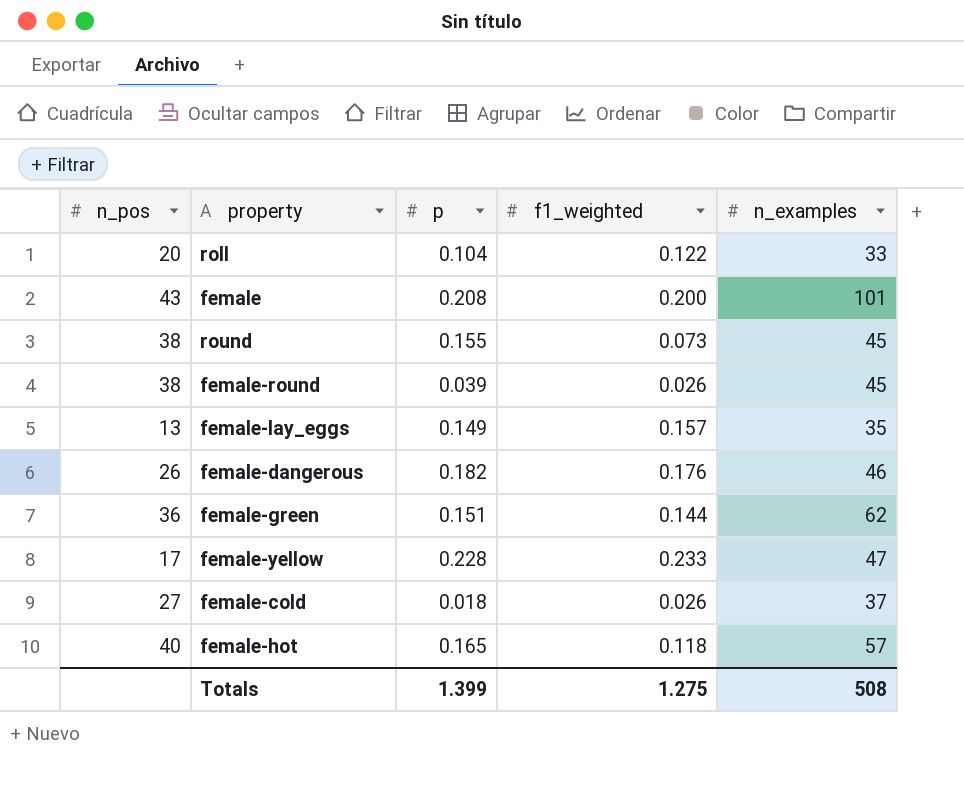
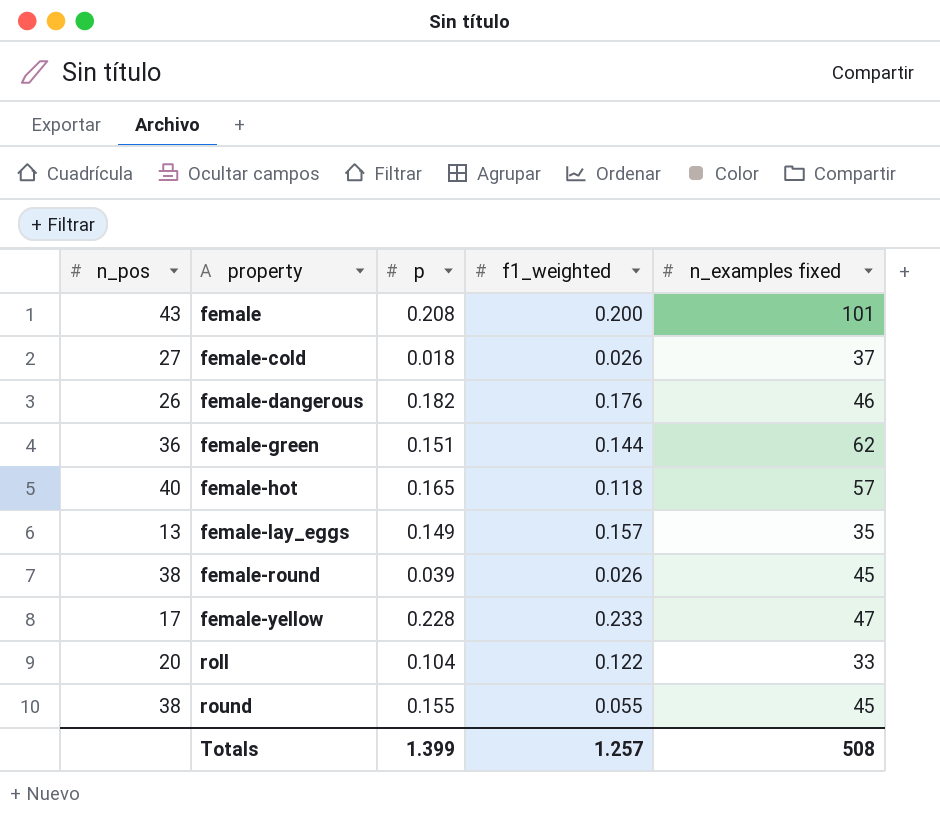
row order: none -> property ascending
column name: n_examples -> n_examples fixed
round | f1_weighted: 0.073 -> 0.055
Totals | f1_weighted: 1.275 -> 1.257

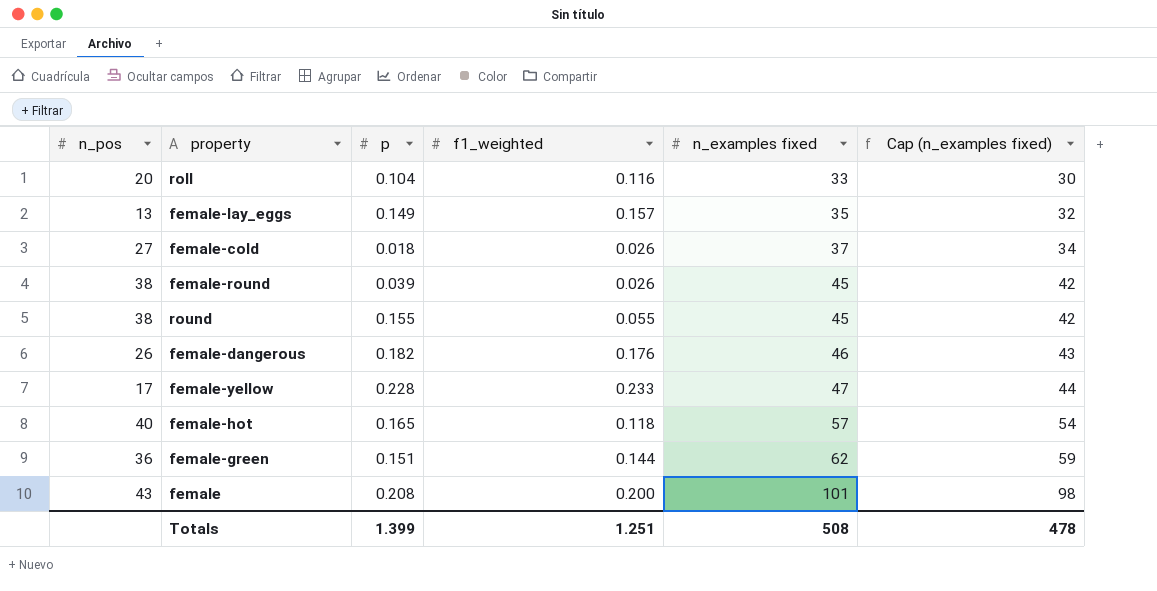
row order: property ascending -> n_examples fixed ascending
column Cap (n_examples fixed) | formula: none -> [n_examples fixed] - 3
roll | f1_weighted: 0.122 -> 0.116
Totals | f1_weighted: 1.257 -> 1.251

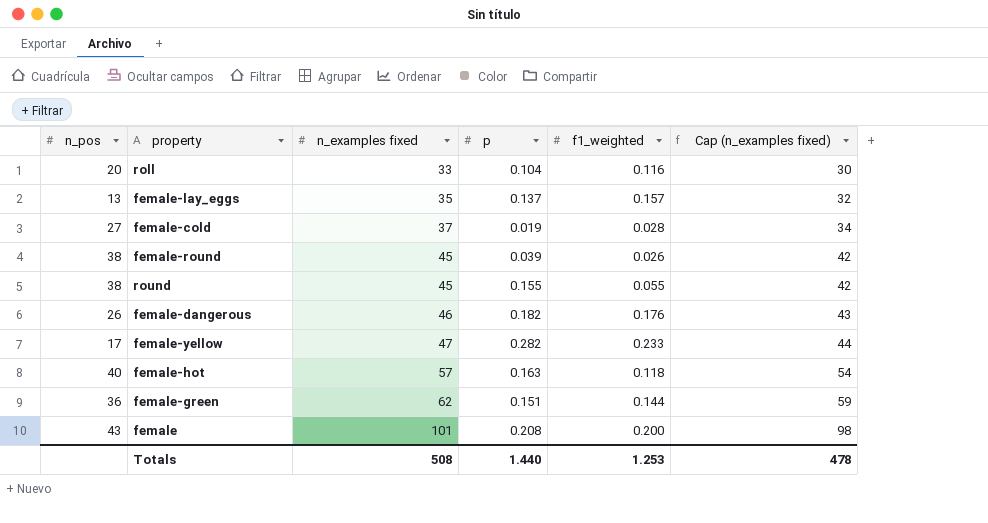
column n_examples fixed | position: 5 -> 3
female-lay_eggs | p: 0.149 -> 0.137
female-cold | p: 0.018 -> 0.019
female-cold | f1_weighted: 0.026 -> 0.028
female-yellow | p: 0.228 -> 0.282
female-hot | p: 0.165 -> 0.163
Totals | p: 1.399 -> 1.440
Totals | f1_weighted: 1.251 -> 1.253

